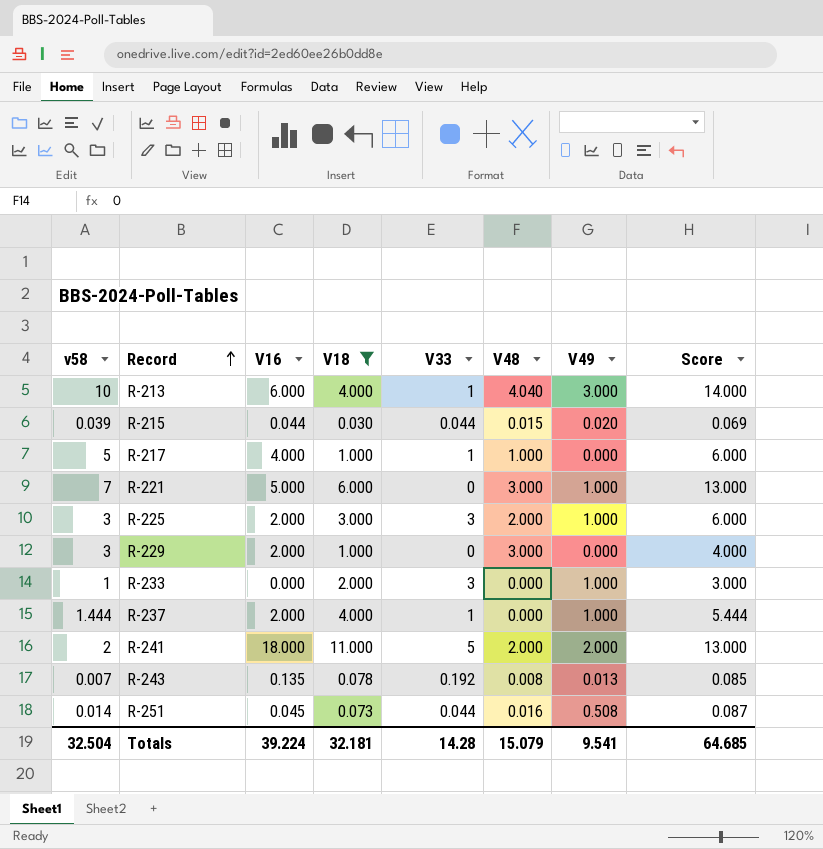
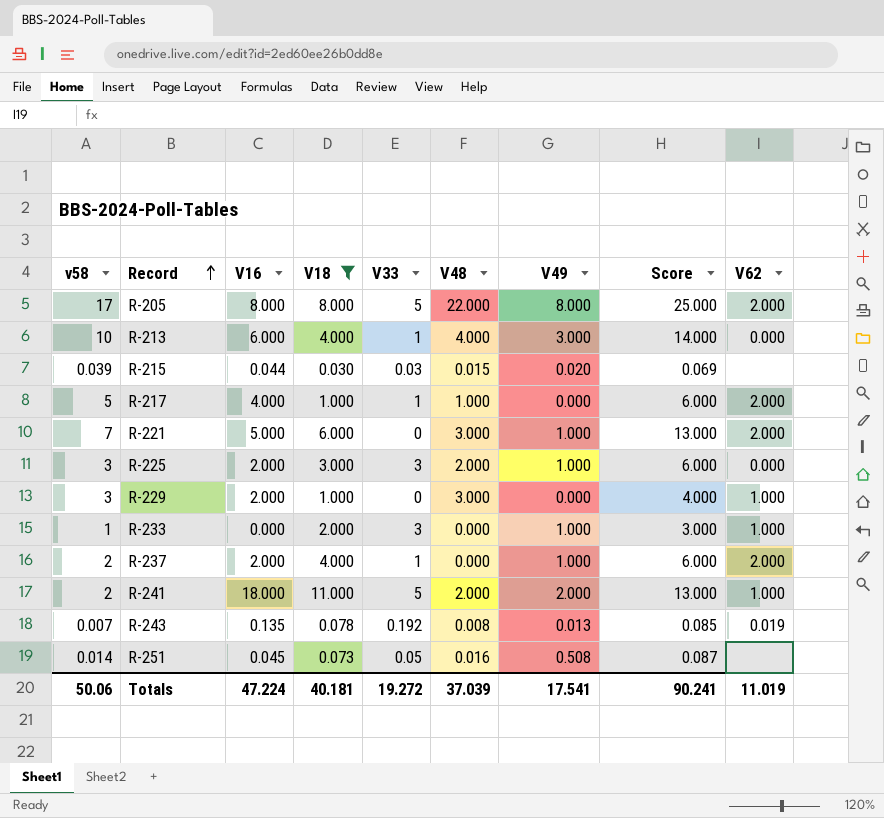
column V62 | position: none -> 9
row R-205: none -> 17 | 8.000 | 8.000 | 5 | 22.000 | 8.000 | 25.000 | 2.000
R-213 | V48: 4.040 -> 4.000
R-215 | V33: 0.044 -> 0.03
R-237 | v58: 1.444 -> 2
R-237 | Score: 5.444 -> 6.000
R-251 | V33: 0.044 -> 0.05
Totals | v58: 32.504 -> 50.06
Totals | V16: 39.224 -> 47.224
Totals | V18: 32.181 -> 40.181
Totals | V33: 14.28 -> 19.272
Totals | V48: 15.079 -> 37.039
Totals | V49: 9.541 -> 17.541
Totals | Score: 64.685 -> 90.241

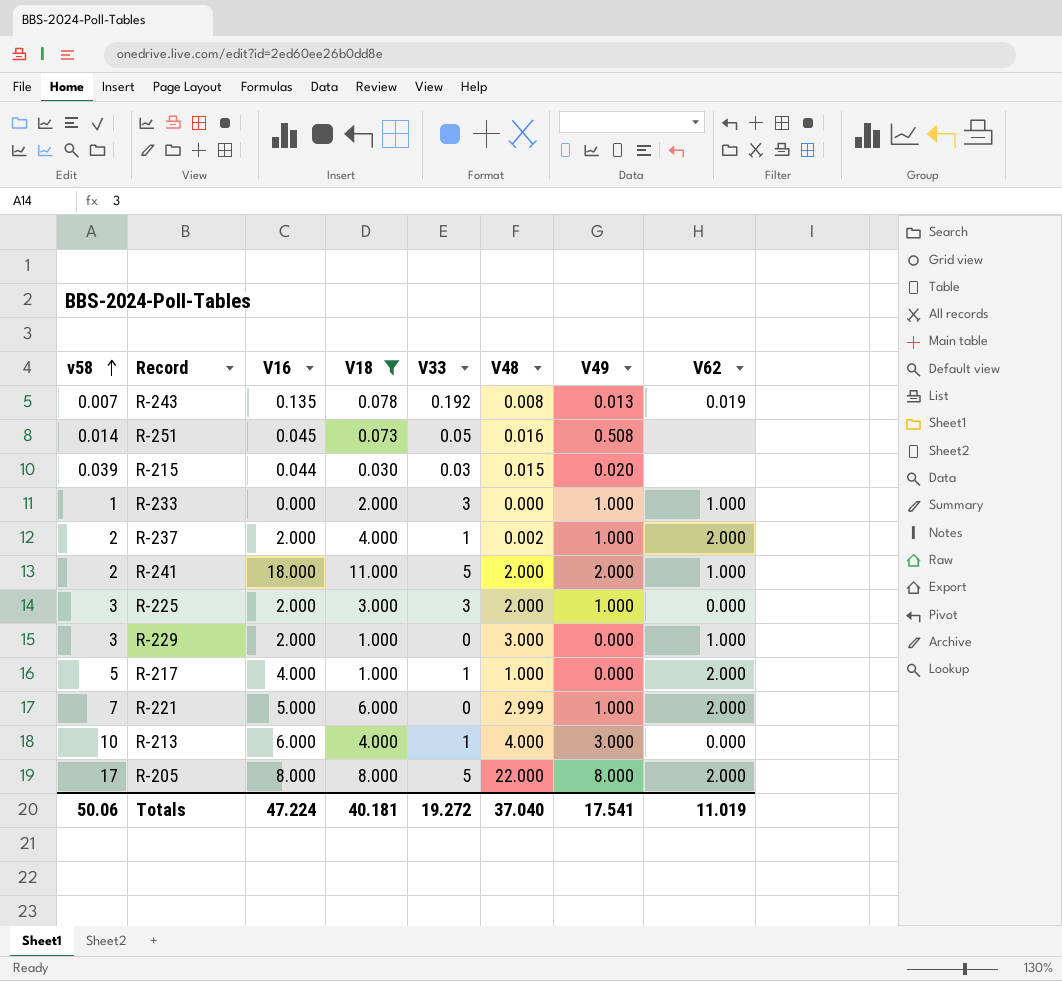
row order: Record ascending -> v58 ascending
column Score | formula: [v58] + [V18] -> none
R-237 | V48: 0.000 -> 0.002
R-221 | V48: 3.000 -> 2.999
Totals | V48: 37.039 -> 37.040

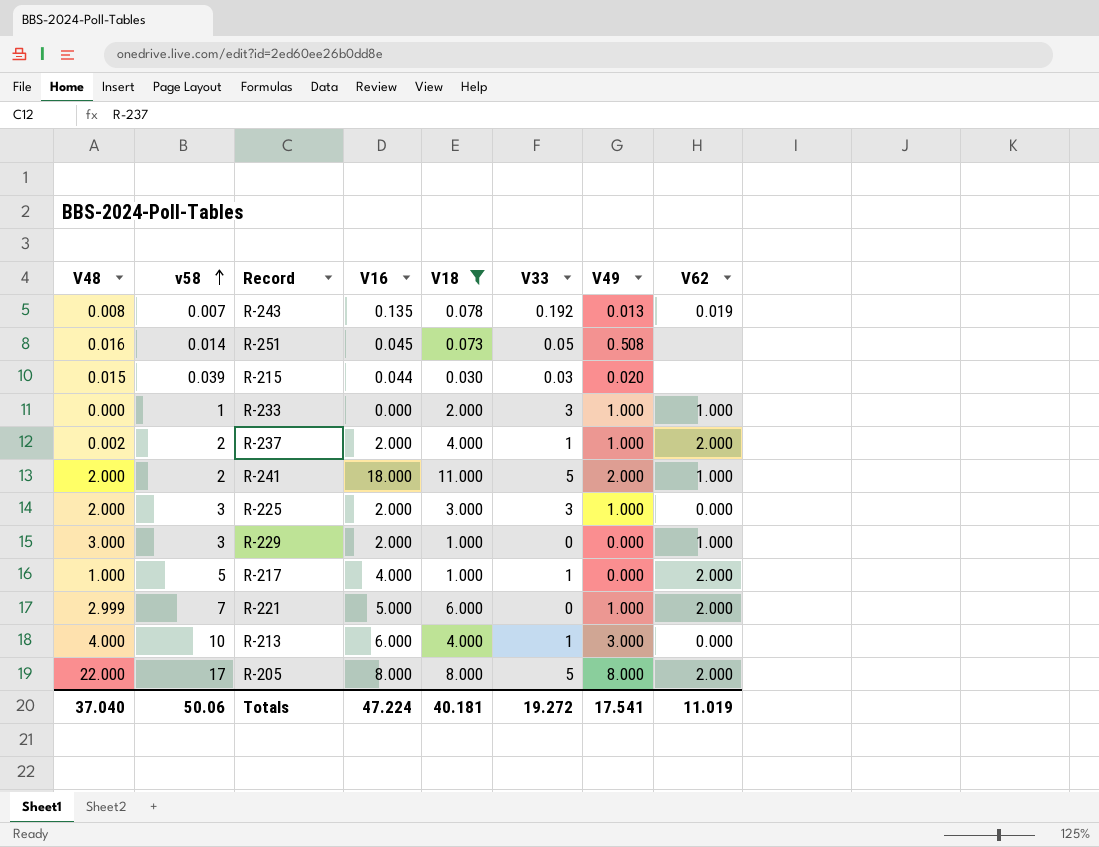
column V48 | position: 6 -> 1

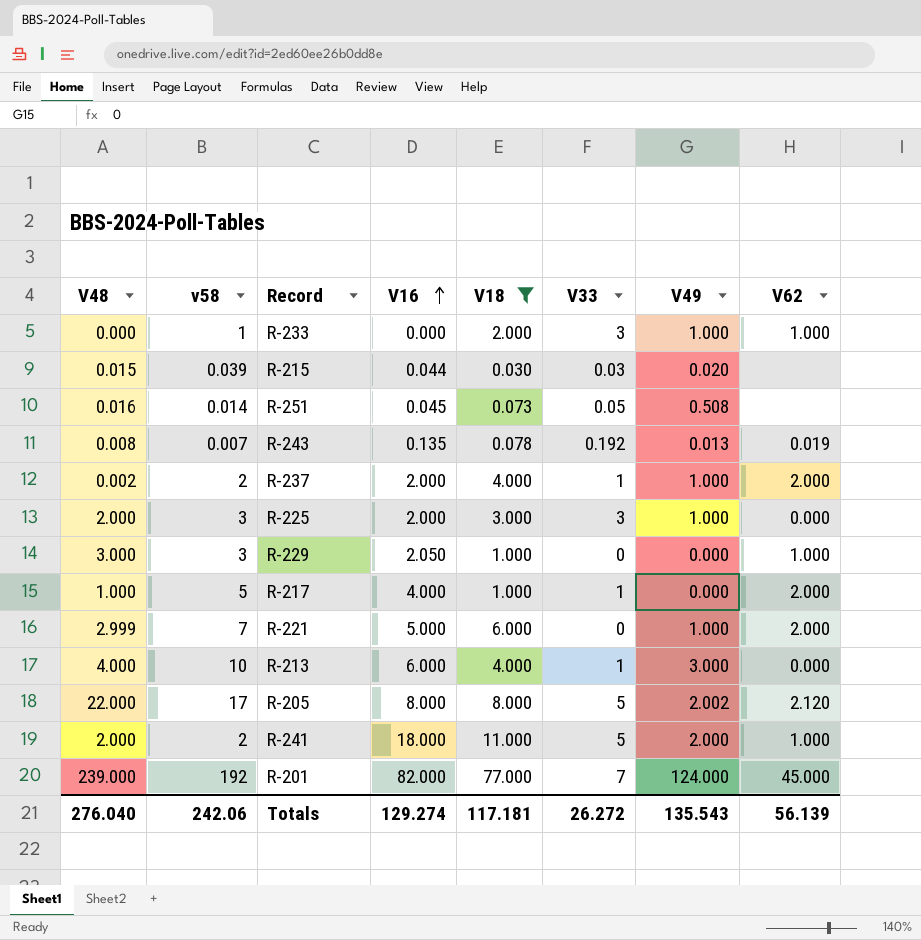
row order: v58 ascending -> V16 ascending
R-229 | V16: 2.000 -> 2.050
R-205 | V49: 8.000 -> 2.002
R-205 | V62: 2.000 -> 2.120
row R-201: none -> 239.000 | 192 | 82.000 | 77.000 | 7 | 124.000 | 45.000
Totals | V48: 37.040 -> 276.040
Totals | v58: 50.06 -> 242.06
Totals | V16: 47.224 -> 129.274
Totals | V18: 40.181 -> 117.181
Totals | V33: 19.272 -> 26.272
Totals | V49: 17.541 -> 135.543
Totals | V62: 11.019 -> 56.139

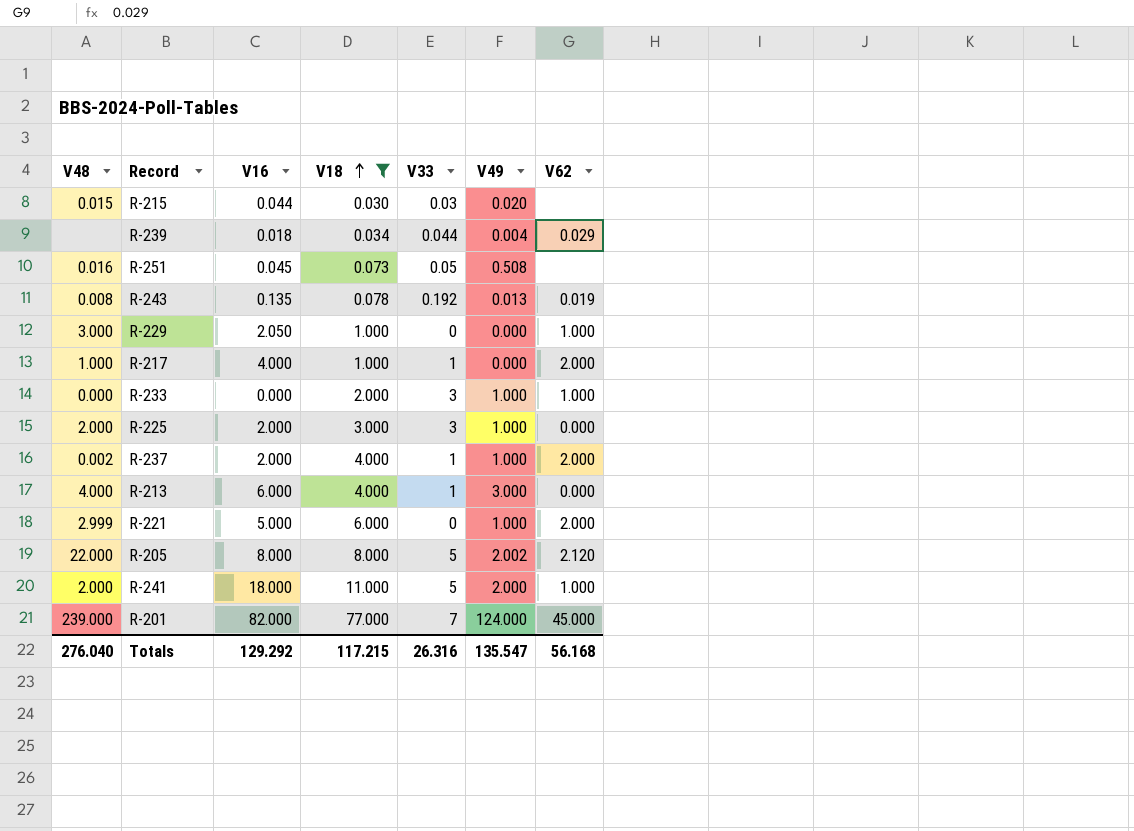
row order: V16 ascending -> V18 ascending
column v58 | position: 2 -> none
row R-239: none -> none | 0.018 | 0.034 | 0.044 | 0.004 | 0.029
Totals | V16: 129.274 -> 129.292
Totals | V18: 117.181 -> 117.215
Totals | V33: 26.272 -> 26.316
Totals | V49: 135.543 -> 135.547
Totals | V62: 56.139 -> 56.168

